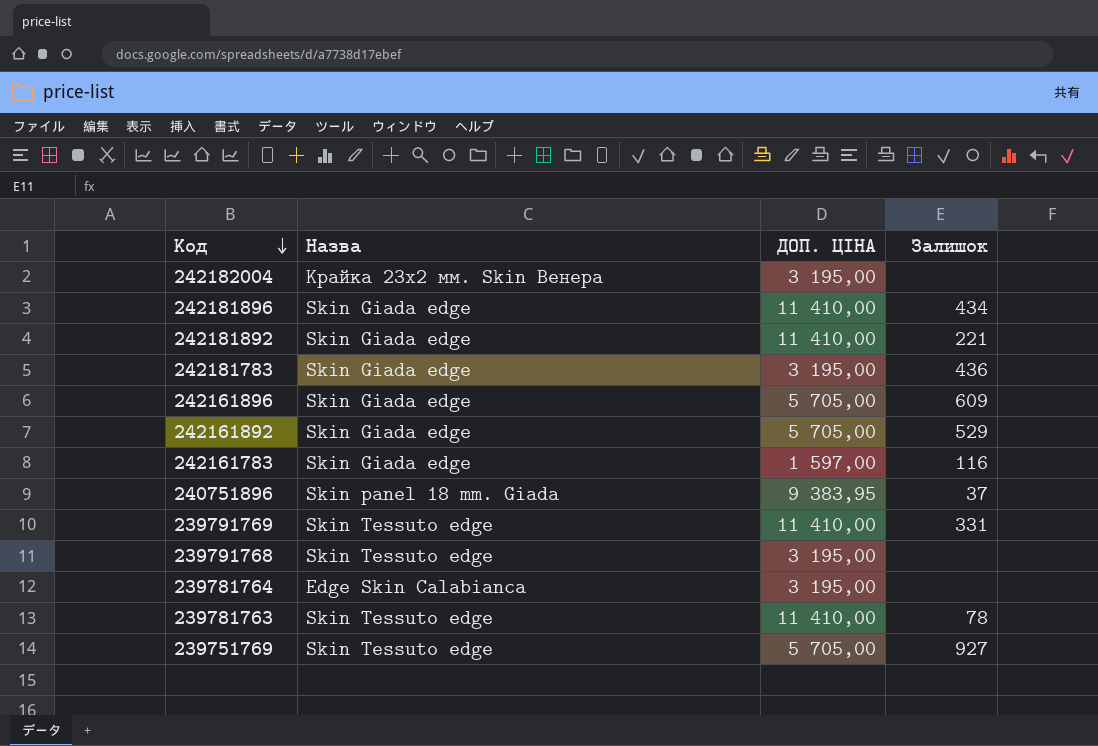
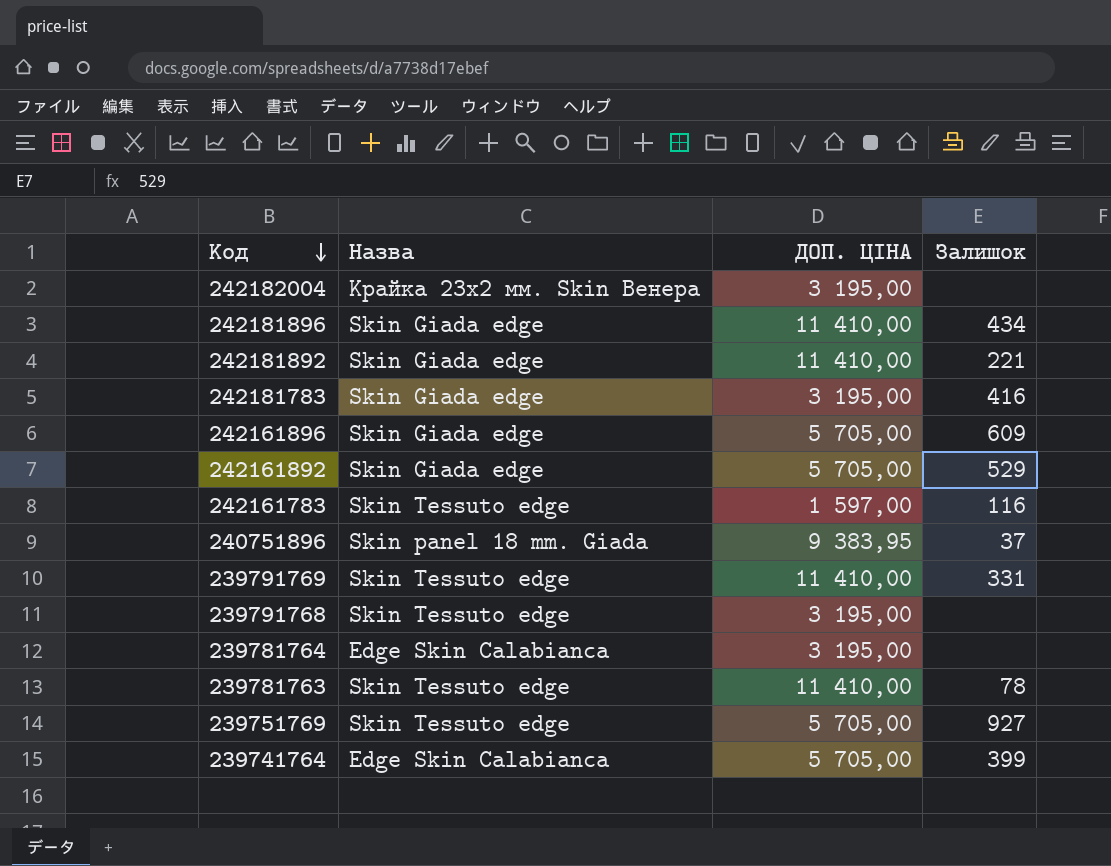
242181783 | Залишок: 436 -> 416
242161783 | Назва: Skin Giada edge -> Skin Tessuto edge
row 239741764: none -> Edge Skin Calabianca | 5 705,00 | 399

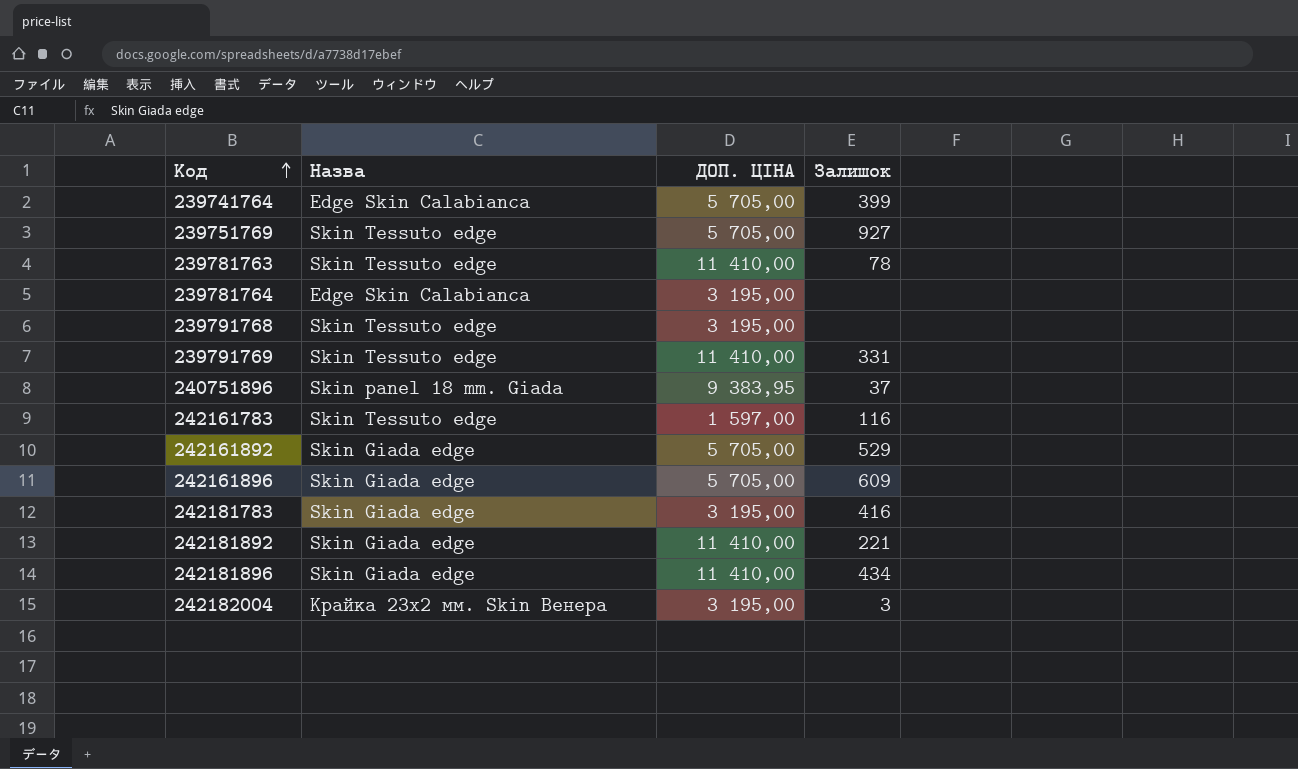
row order: Код descending -> Код ascending
242182004 | Залишок: none -> 3

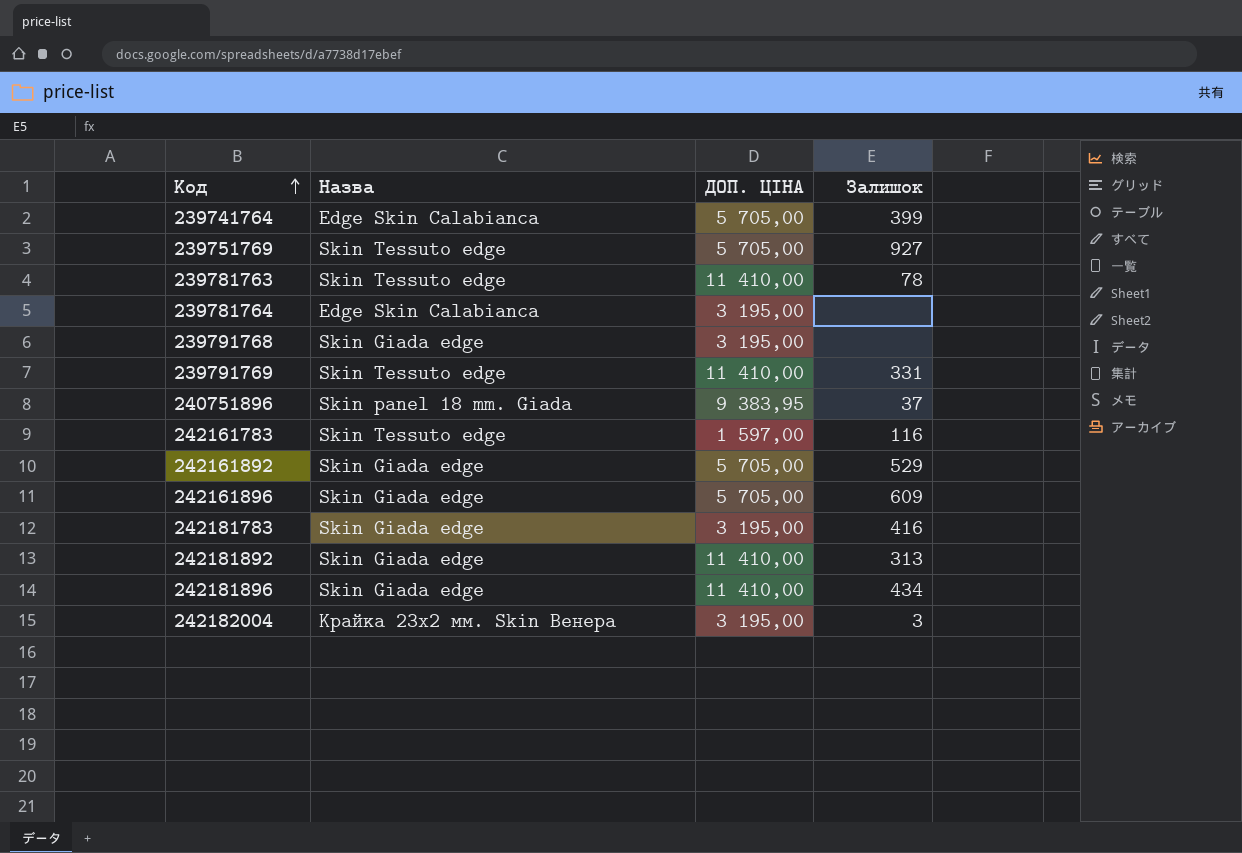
239791768 | Назва: Skin Tessuto edge -> Skin Giada edge
242181892 | Залишок: 221 -> 313

